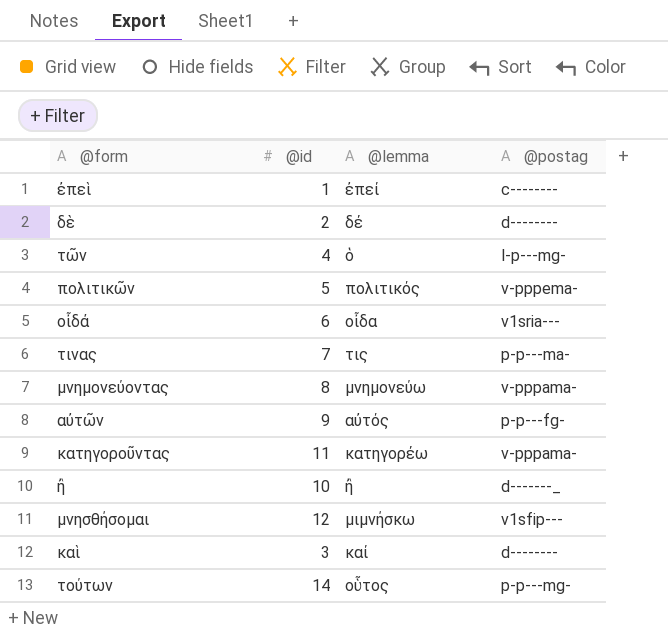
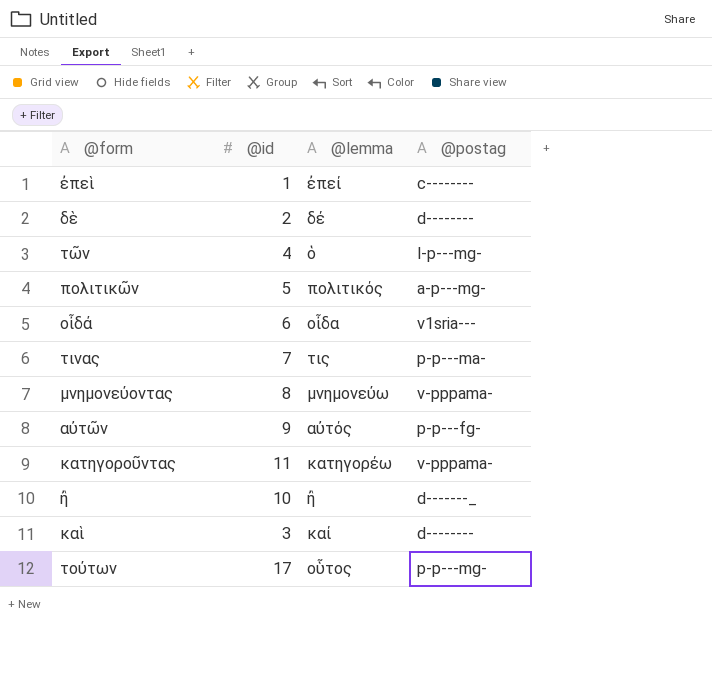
row μνησθήσομαι: 12 | μιμνήσκω | v1sfip--- -> none
πολιτικῶν | @postag: v-pppema- -> a-p---mg-
τούτων | @id: 14 -> 17

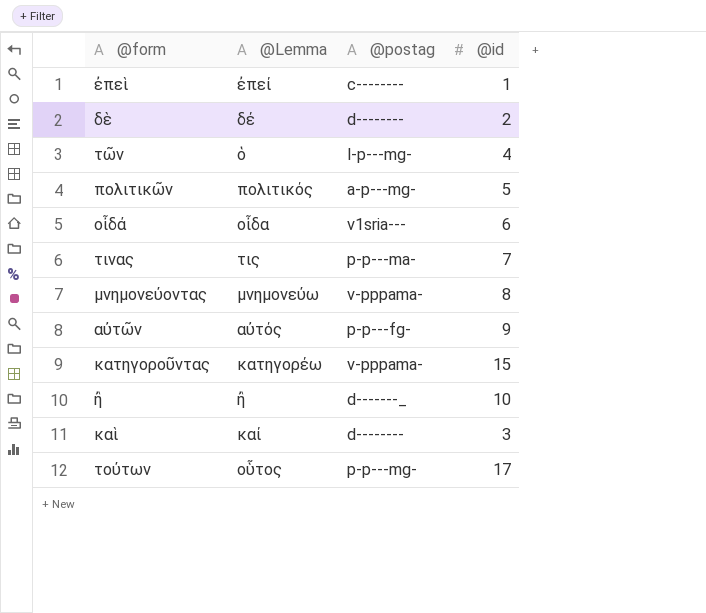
column name: @lemma -> @Lemma
column @id | position: 2 -> 4
κατηγοροῦντας | @id: 11 -> 15

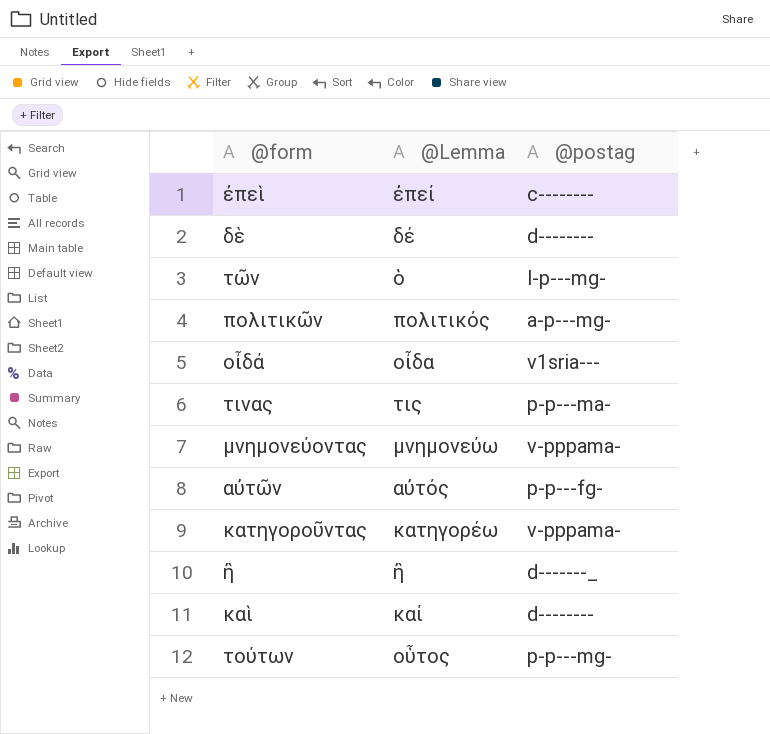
column @id | position: 4 -> none

